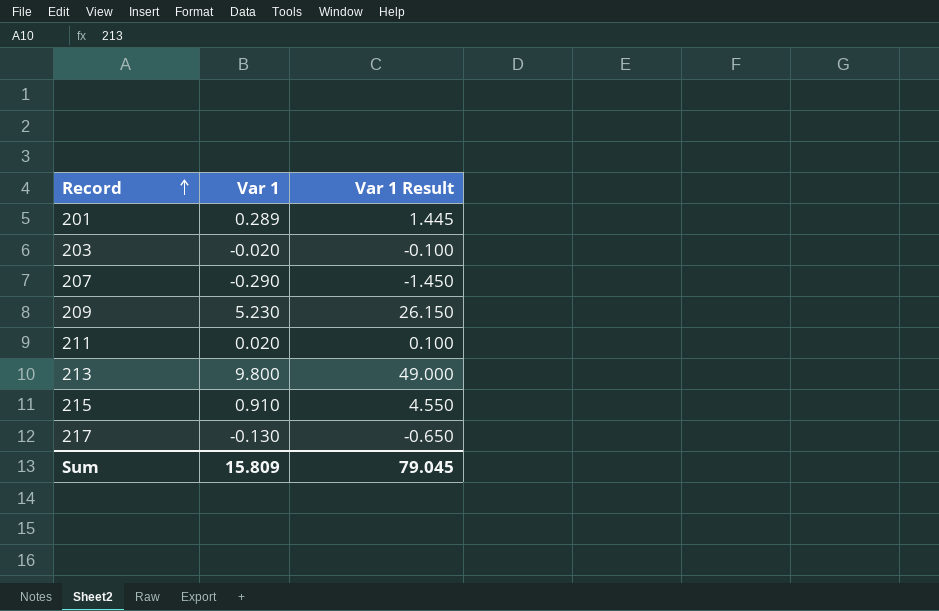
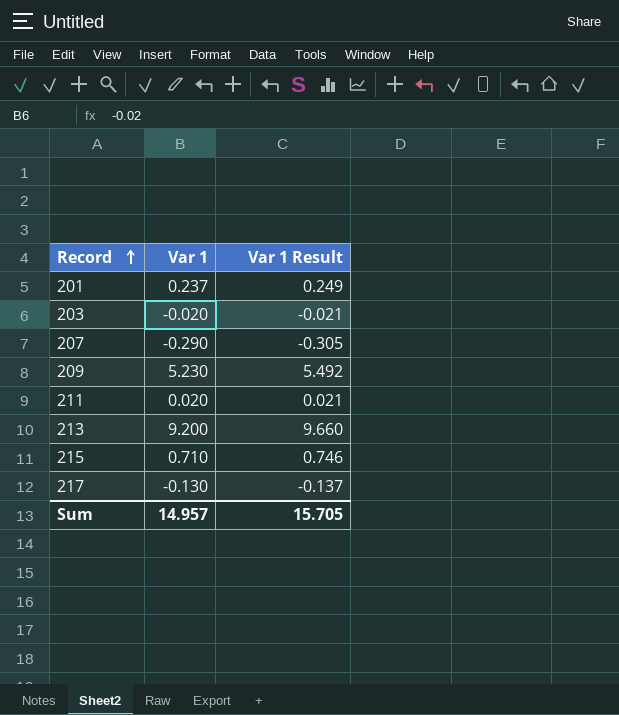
column Var 1 Result | formula: [Var 1] * 5 -> [Var 1] * 1.05
201 | Var 1: 0.289 -> 0.237
213 | Var 1: 9.800 -> 9.200
215 | Var 1: 0.910 -> 0.710
Sum | Var 1: 15.809 -> 14.957
Sum | Var 1 Result: 79.045 -> 15.705

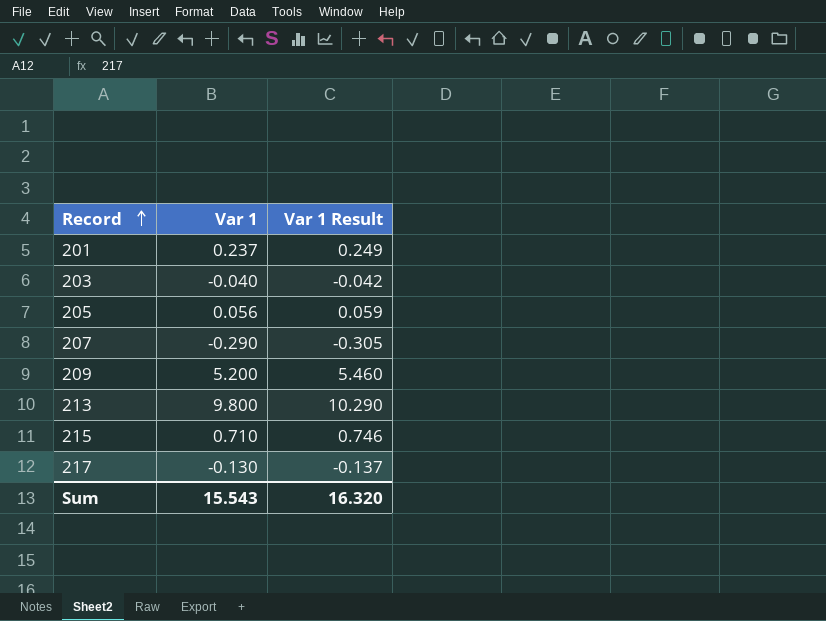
row 211: 0.020 | 0.021 -> none
203 | Var 1: -0.020 -> -0.040
203 | Var 1 Result: -0.021 -> -0.042
row 205: none -> 0.056 | 0.059
209 | Var 1: 5.230 -> 5.200
209 | Var 1 Result: 5.492 -> 5.460
213 | Var 1: 9.200 -> 9.800
213 | Var 1 Result: 9.660 -> 10.290
Sum | Var 1: 14.957 -> 15.543
Sum | Var 1 Result: 15.705 -> 16.320

